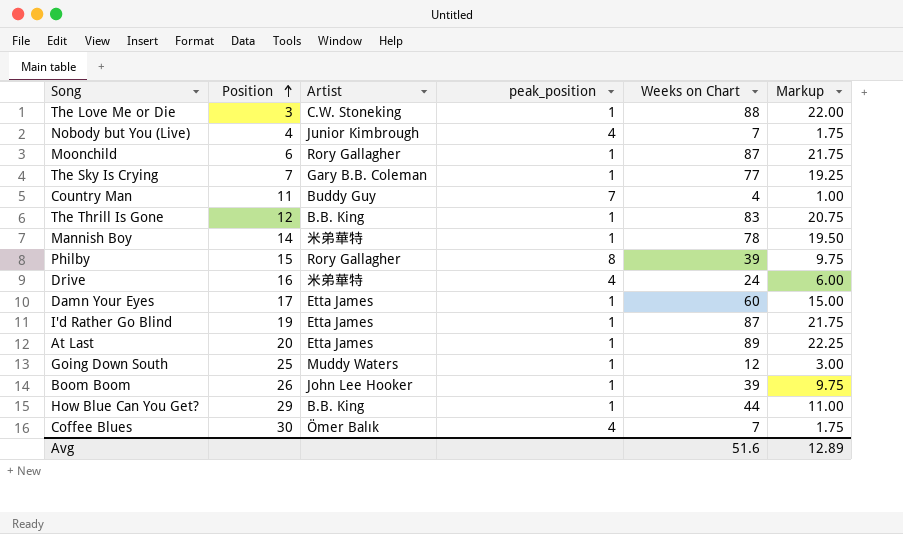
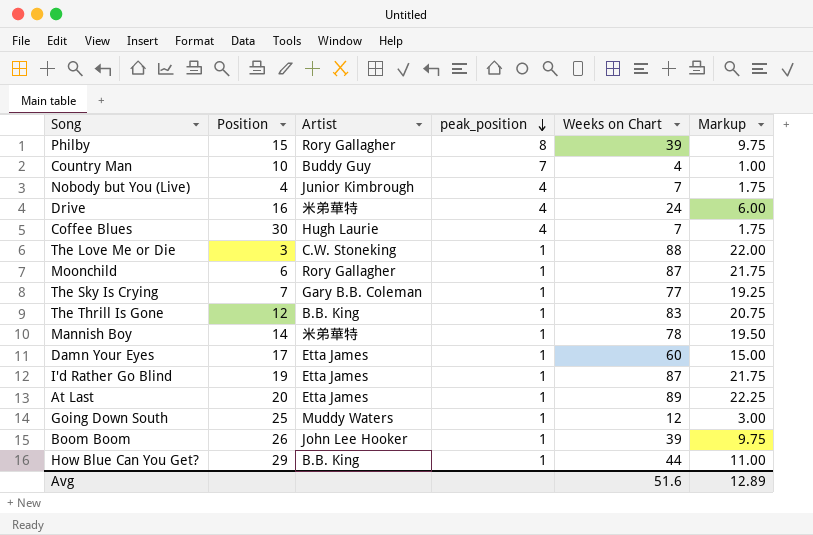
row order: Position ascending -> peak_position descending
Country Man | Position: 11 -> 10
Coffee Blues | Artist: Ömer Balık -> Hugh Laurie

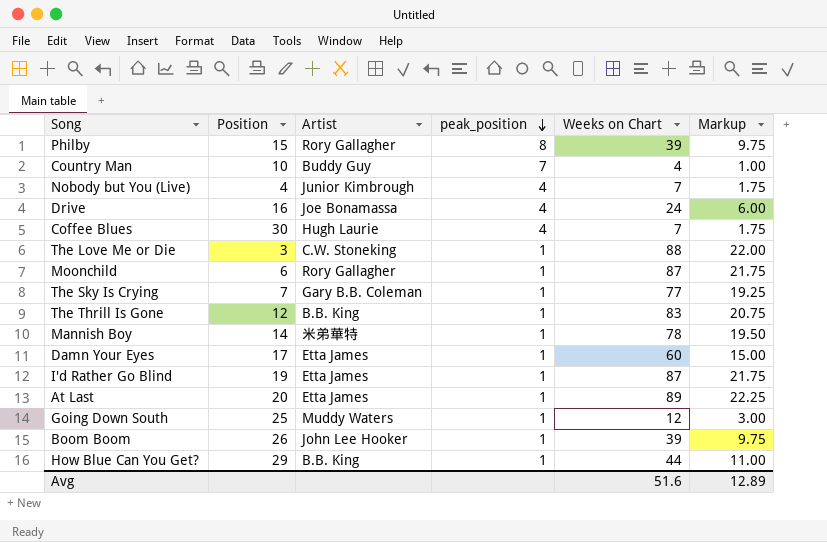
Drive | Artist: 米弟華特 -> Joe Bonamassa

